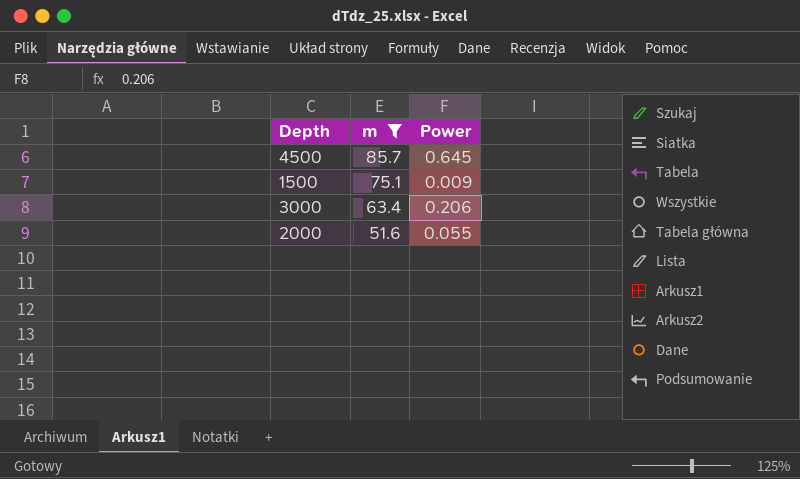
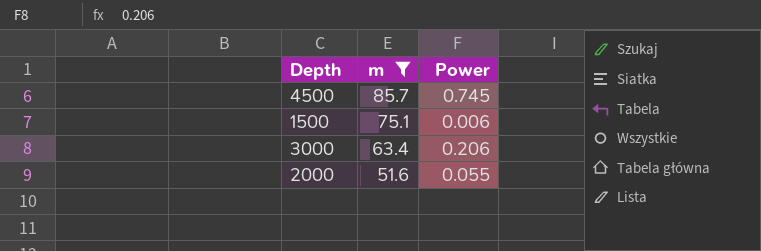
4500 | Power: 0.645 -> 0.745
1500 | Power: 0.009 -> 0.006

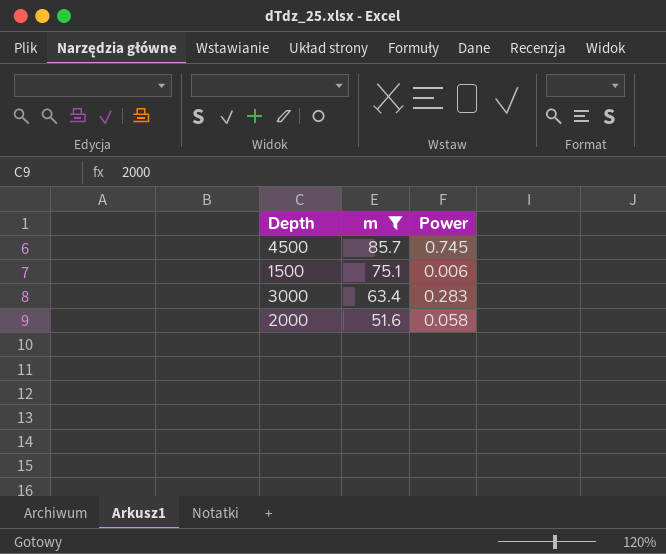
3000 | Power: 0.206 -> 0.283
2000 | Power: 0.055 -> 0.058

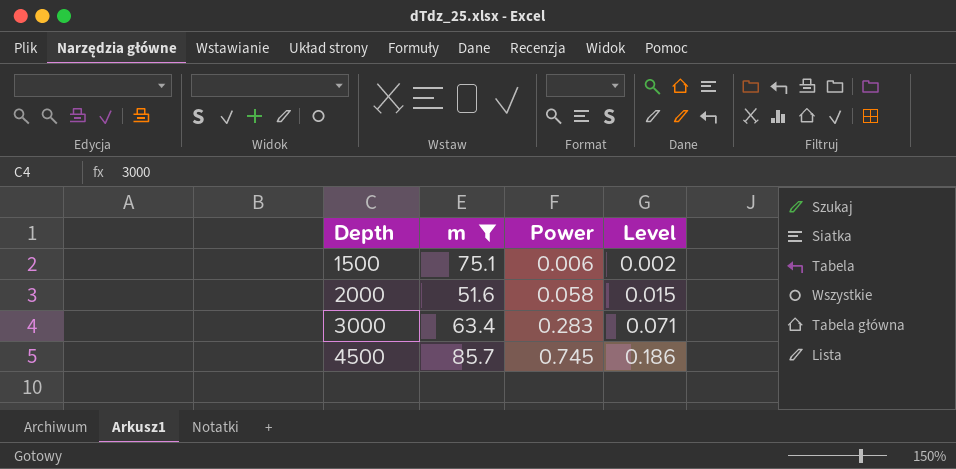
row order: m descending -> Depth ascending
column Level | formula: none -> [Power] * 0.25

